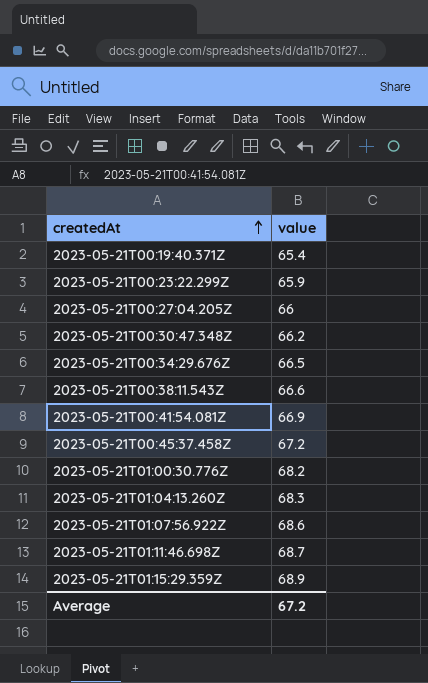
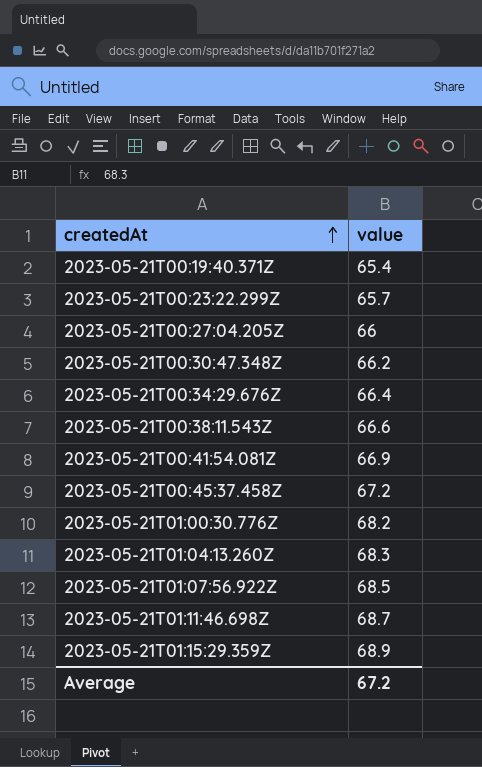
2023-05-21T00:23:22.299Z | value: 65.9 -> 65.7
2023-05-21T00:34:29.676Z | value: 66.5 -> 66.4
2023-05-21T01:07:56.922Z | value: 68.6 -> 68.5

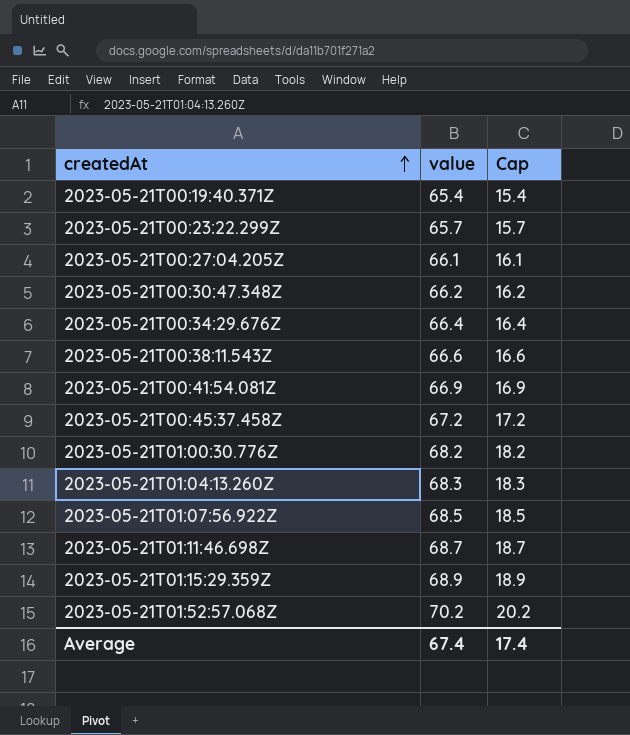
column Cap | formula: none -> [value] - 50
2023-05-21T00:27:04.205Z | value: 66 -> 66.1
row 2023-05-21T01:52:57.068Z: none -> 70.2 | 20.2
Average | value: 67.2 -> 67.4

